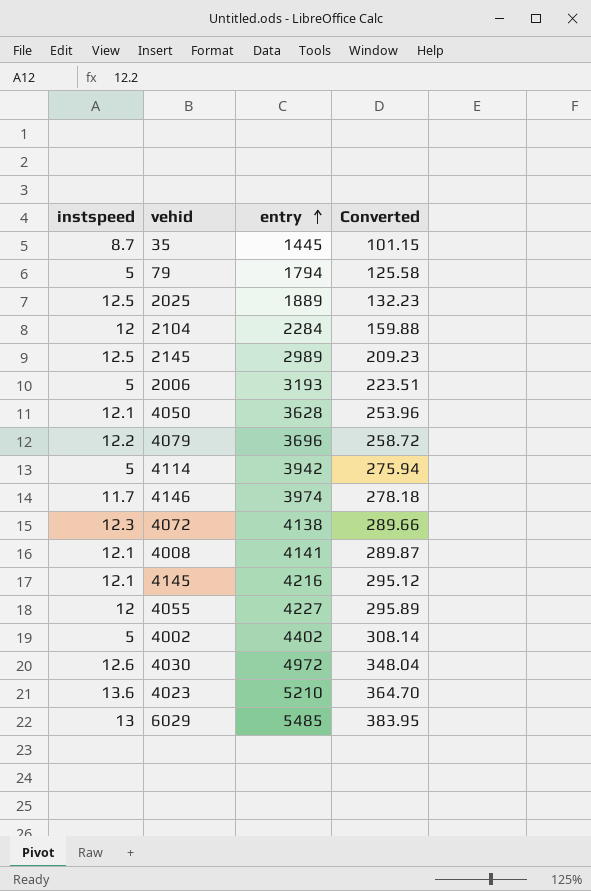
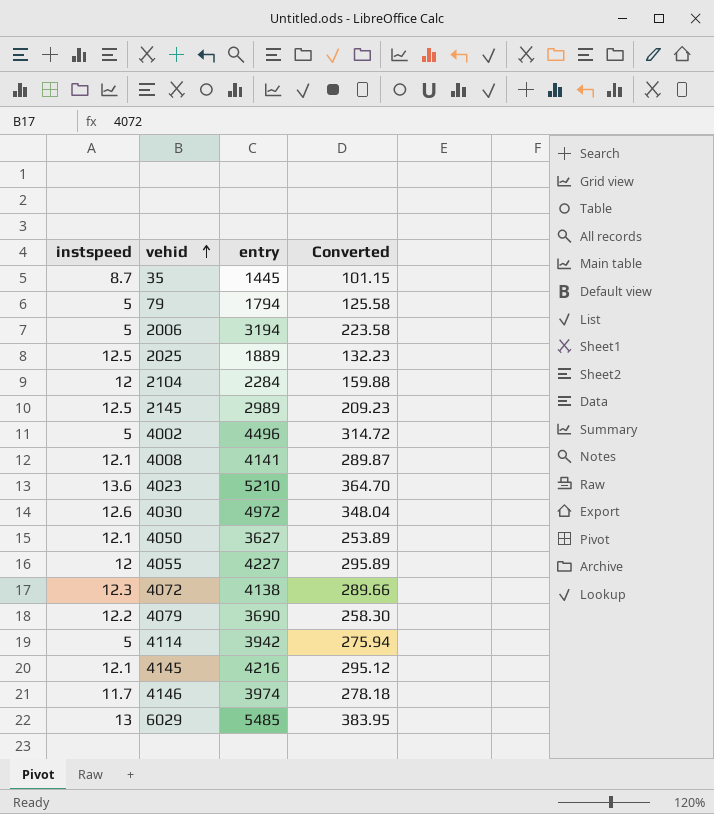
row order: entry ascending -> vehid ascending
2006 | entry: 3193 -> 3194
2006 | Converted: 223.51 -> 223.58
4002 | entry: 4402 -> 4496
4002 | Converted: 308.14 -> 314.72
4050 | entry: 3628 -> 3627
4050 | Converted: 253.96 -> 253.89
4079 | entry: 3696 -> 3690
4079 | Converted: 258.72 -> 258.30

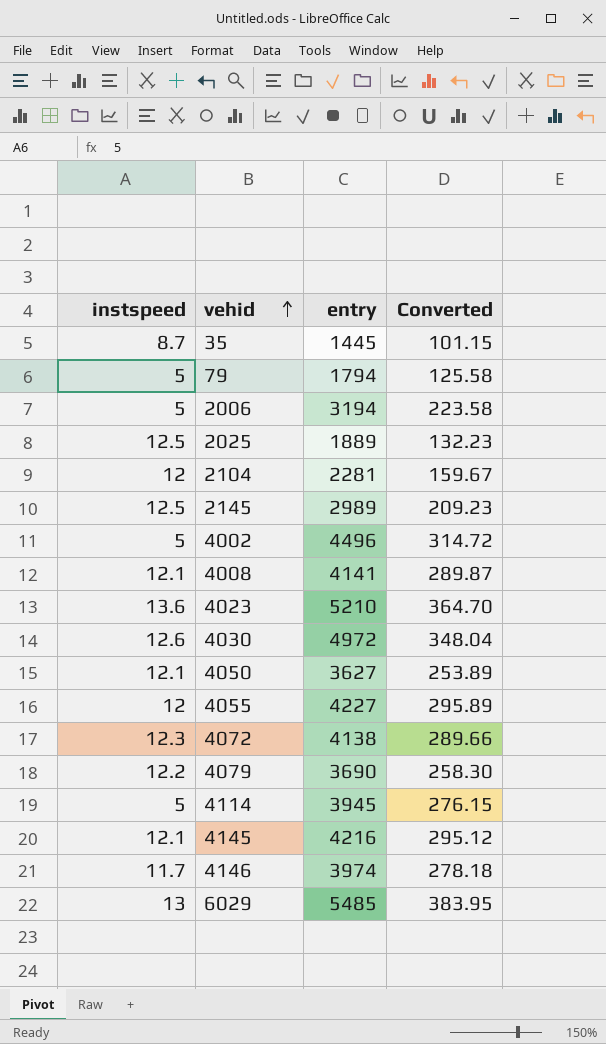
2104 | entry: 2284 -> 2281
2104 | Converted: 159.88 -> 159.67
4114 | entry: 3942 -> 3945
4114 | Converted: 275.94 -> 276.15

